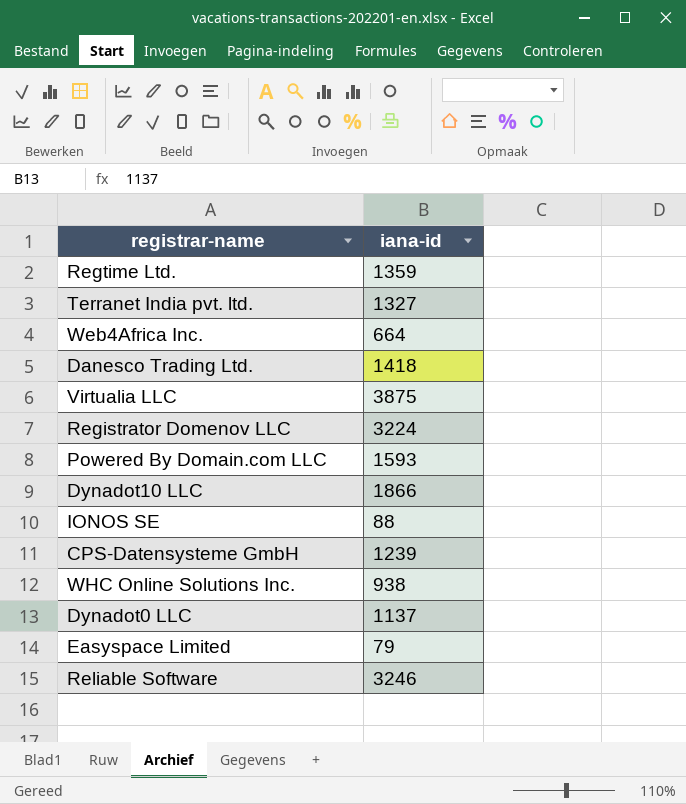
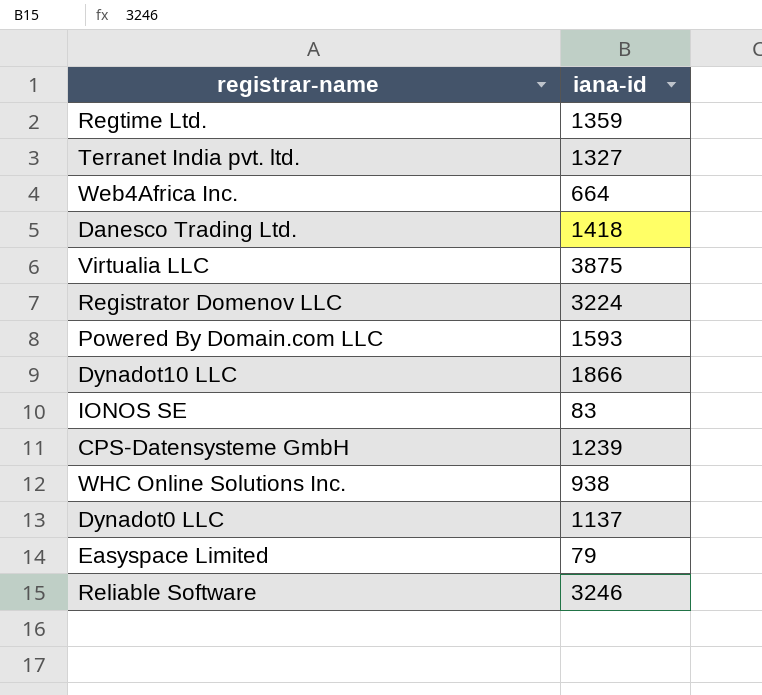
IONOS SE | iana-id: 88 -> 83

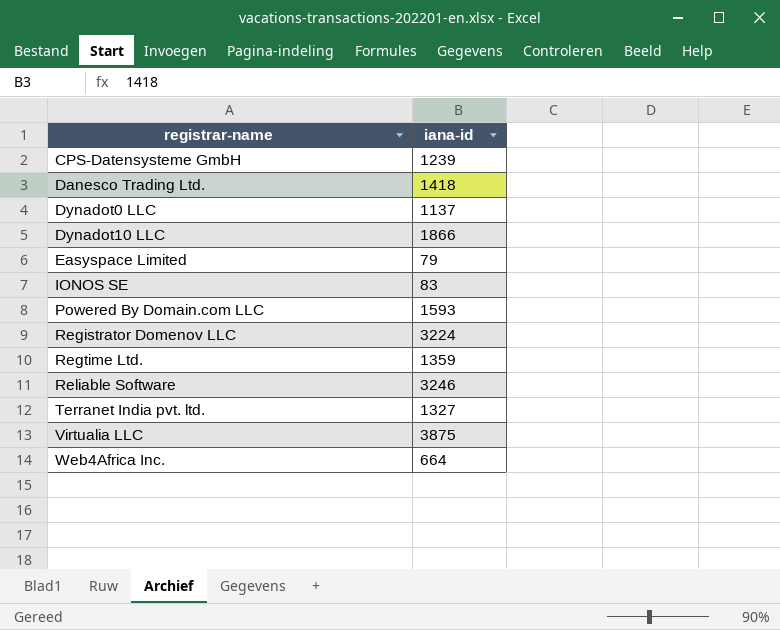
row order: none -> registrar-name ascending
row WHC Online Solutions Inc.: 938 -> none

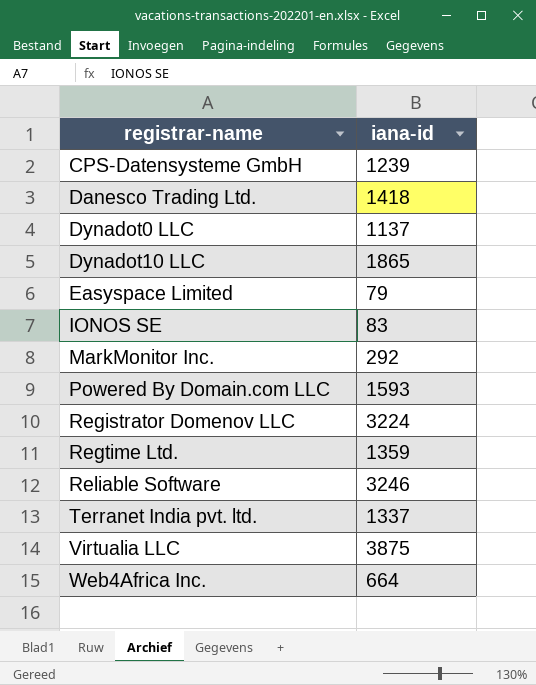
Dynadot10 LLC | iana-id: 1866 -> 1865
row MarkMonitor Inc.: none -> 292
Terranet India pvt. ltd. | iana-id: 1327 -> 1337

